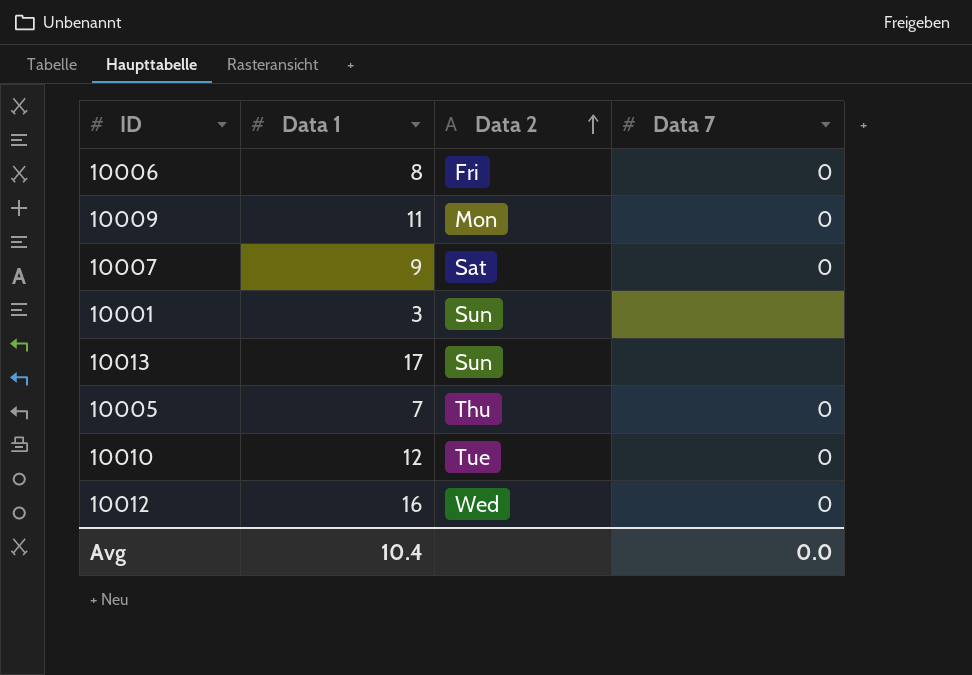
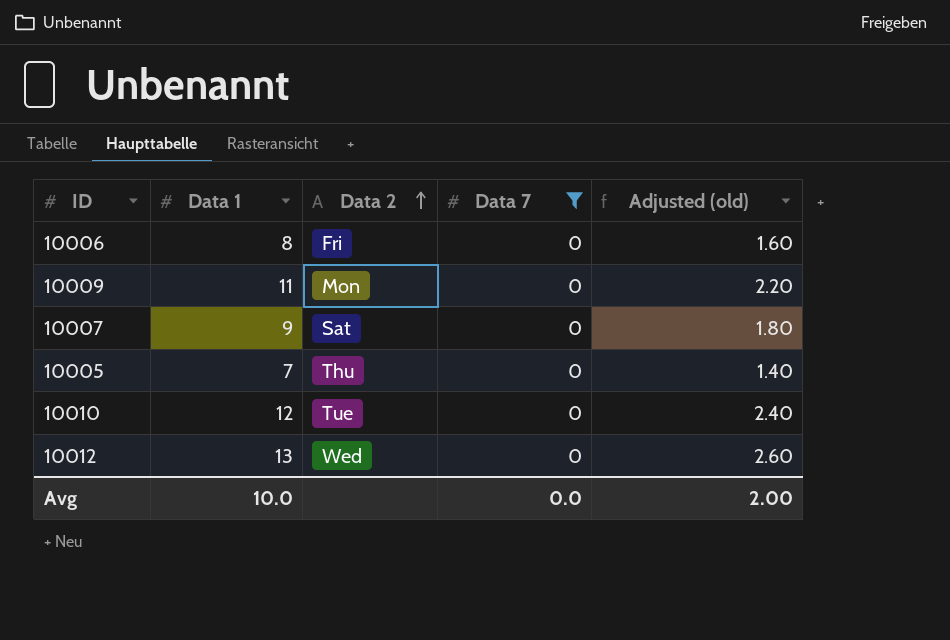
filter: none -> Data 7 = 0
column Adjusted (old) | formula: none -> [Data 1] * 0.2
10012 | Data 1: 16 -> 13
Avg | Data 1: 10.4 -> 10.0

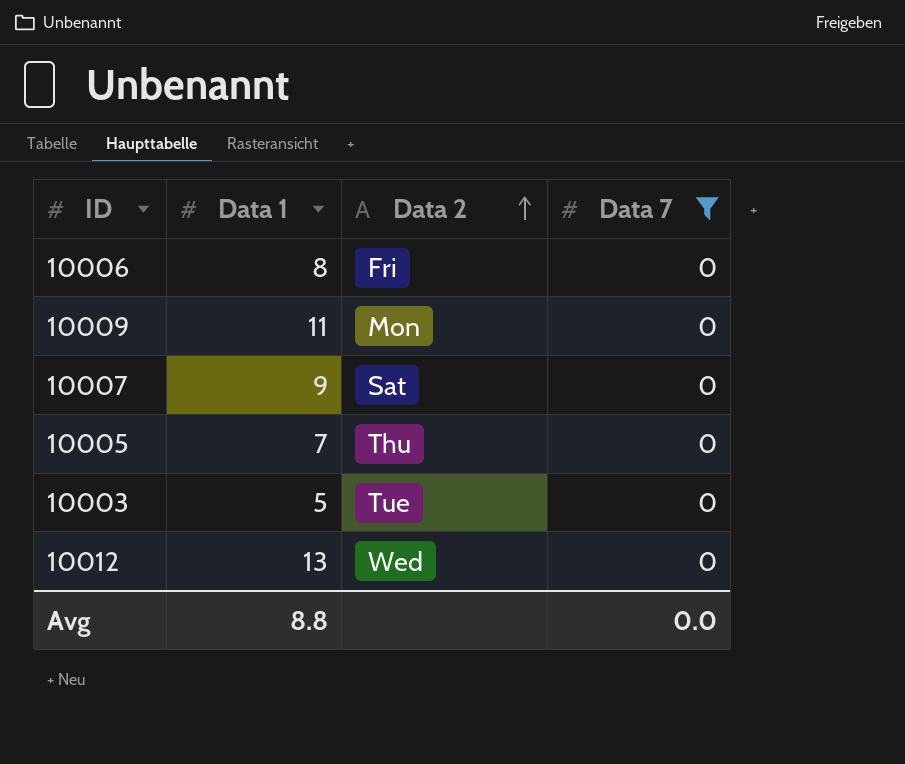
column Adjusted (old) | formula: [Data 1] * 0.2 -> none
row 10010: 12 | Tue | 0 | 2.40 -> none
row 10003: none -> 5 | Tue | 0
Avg | Data 1: 10.0 -> 8.8

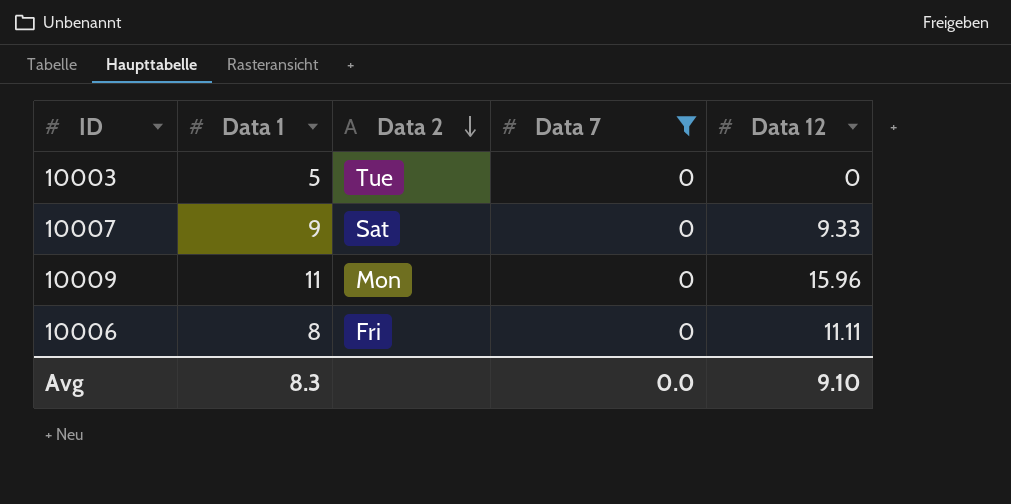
row order: Data 2 ascending -> Data 2 descending
column Data 12 | position: none -> 5
row 10005: 7 | Thu | 0 -> none
row 10012: 13 | Wed | 0 -> none
Avg | Data 1: 8.8 -> 8.3

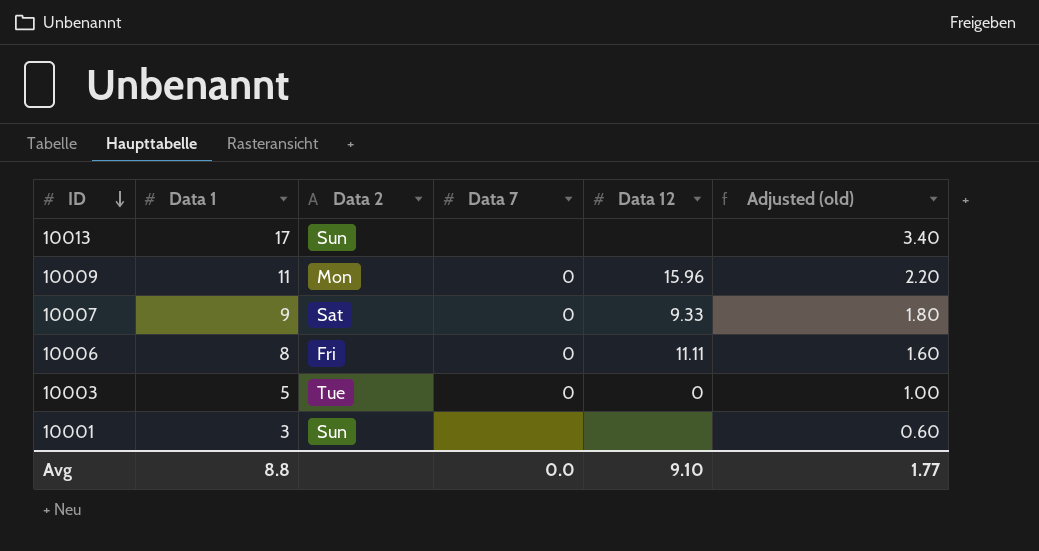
filter: Data 7 = 0 -> none
row order: Data 2 descending -> ID descending
column Adjusted (old) | formula: none -> [Data 1] * 0.2
Avg | Data 1: 8.3 -> 8.8

